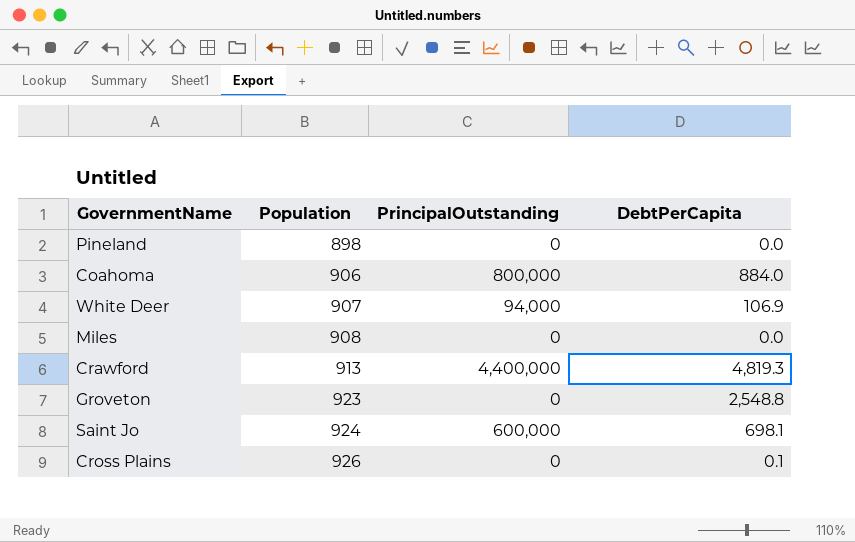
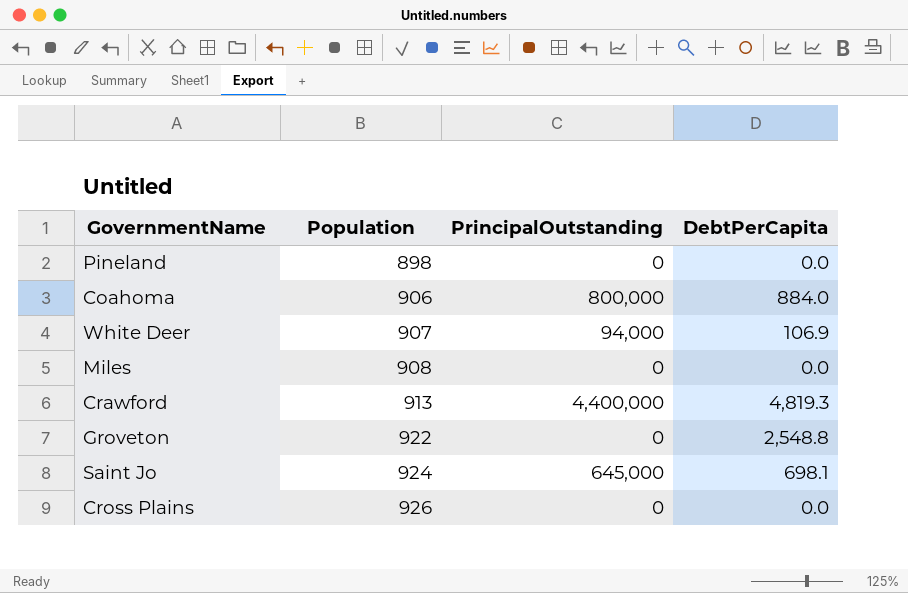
Groveton | Population: 923 -> 922
Saint Jo | PrincipalOutstanding: 600,000 -> 645,000
Cross Plains | DebtPerCapita: 0.1 -> 0.0

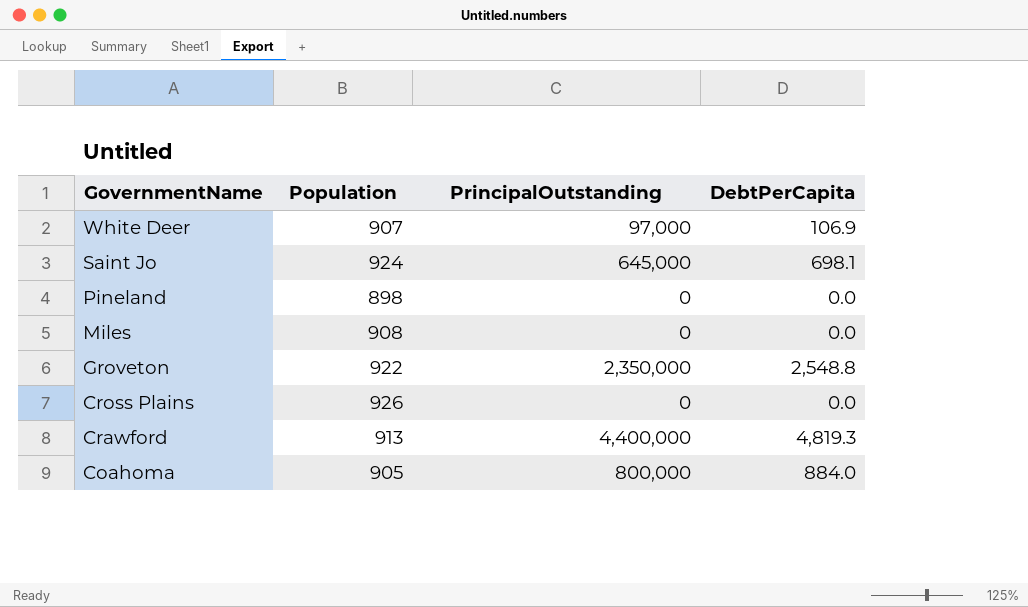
row order: Population ascending -> GovernmentName descending
White Deer | PrincipalOutstanding: 94,000 -> 97,000
Groveton | PrincipalOutstanding: 0 -> 2,350,000
Coahoma | Population: 906 -> 905

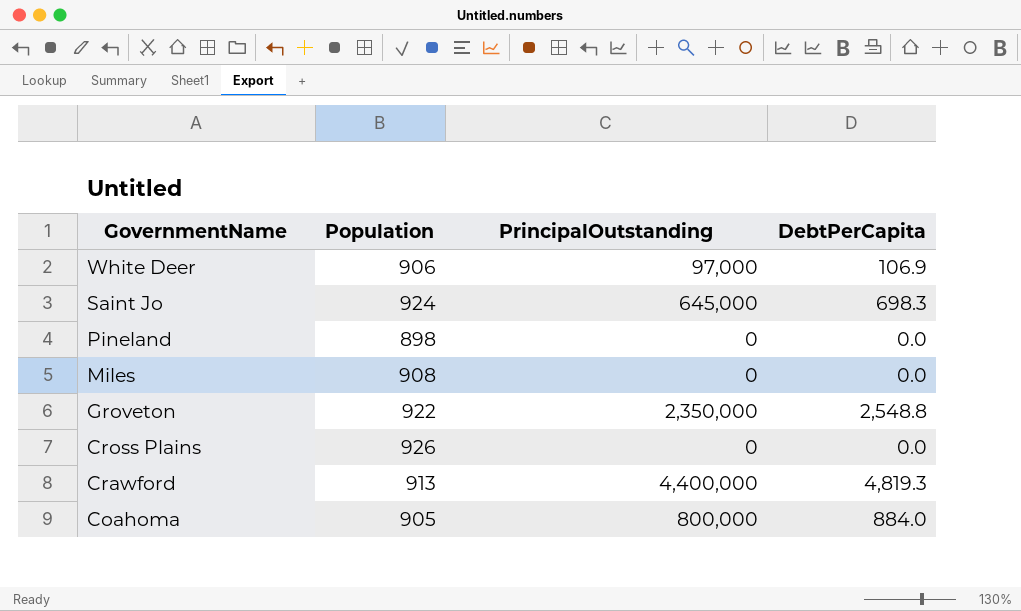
White Deer | Population: 907 -> 906
Saint Jo | DebtPerCapita: 698.1 -> 698.3

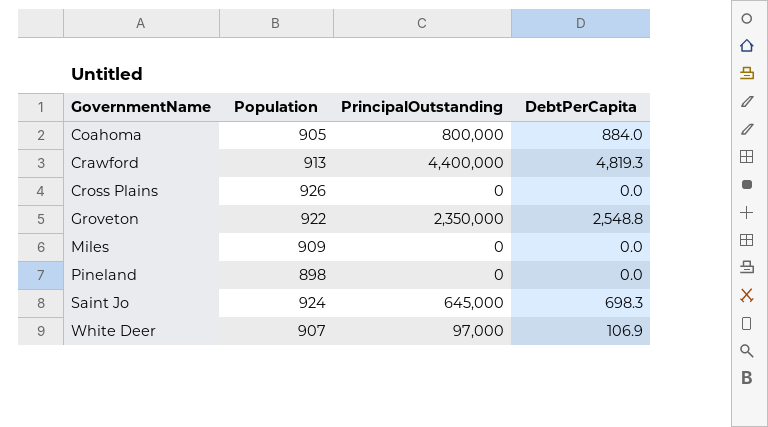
row order: GovernmentName descending -> GovernmentName ascending
Miles | Population: 908 -> 909
White Deer | Population: 906 -> 907

